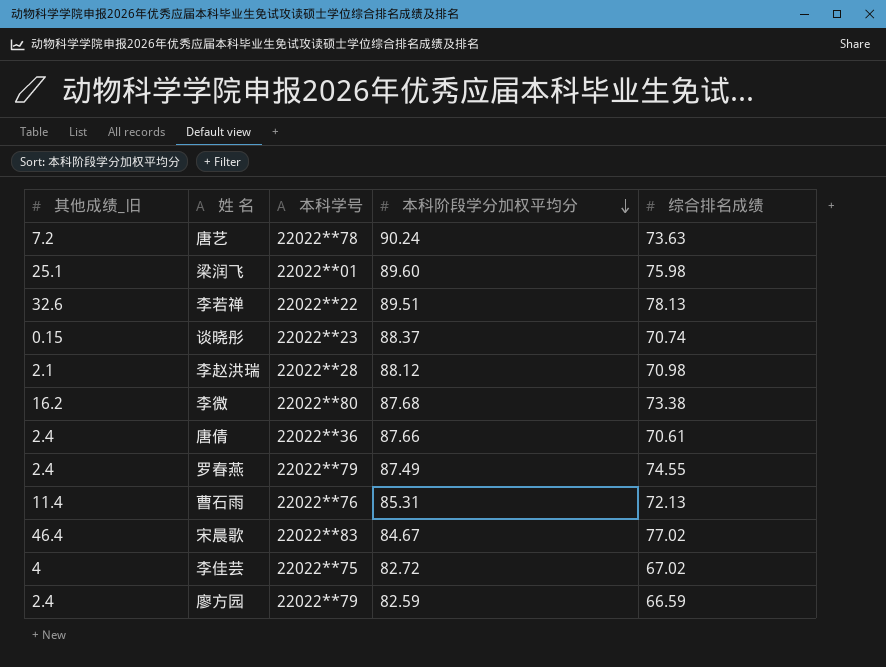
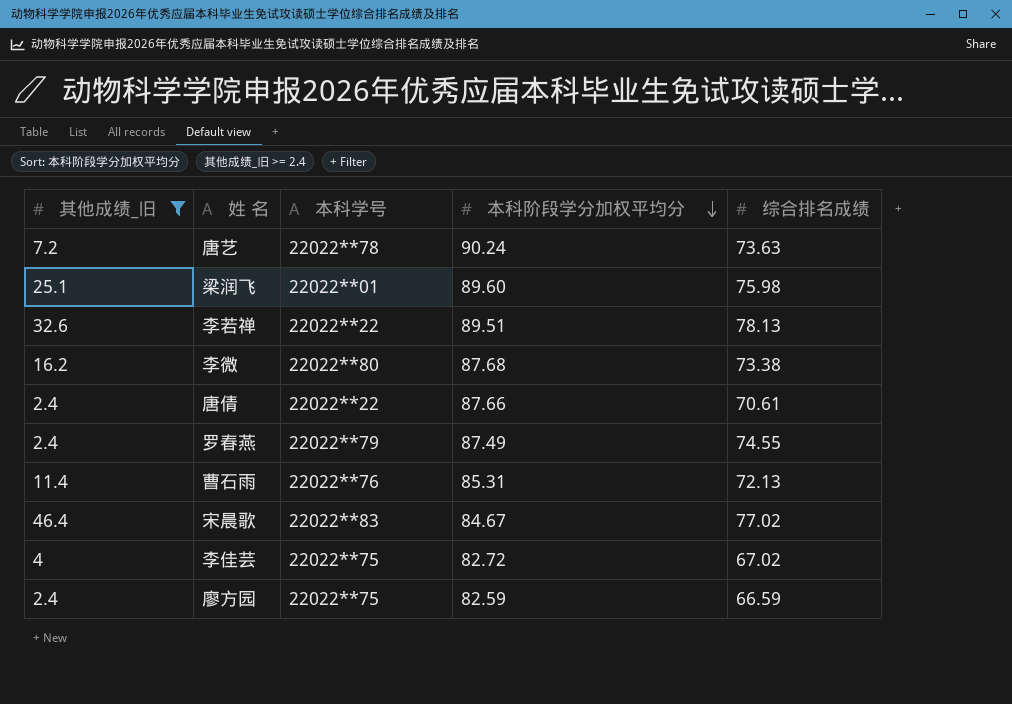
filter: none -> 其他成绩_旧 >= 2.4
唐倩 | 本科学号: 22022**36 -> 22022**22
廖方园 | 本科学号: 22022**79 -> 22022**75

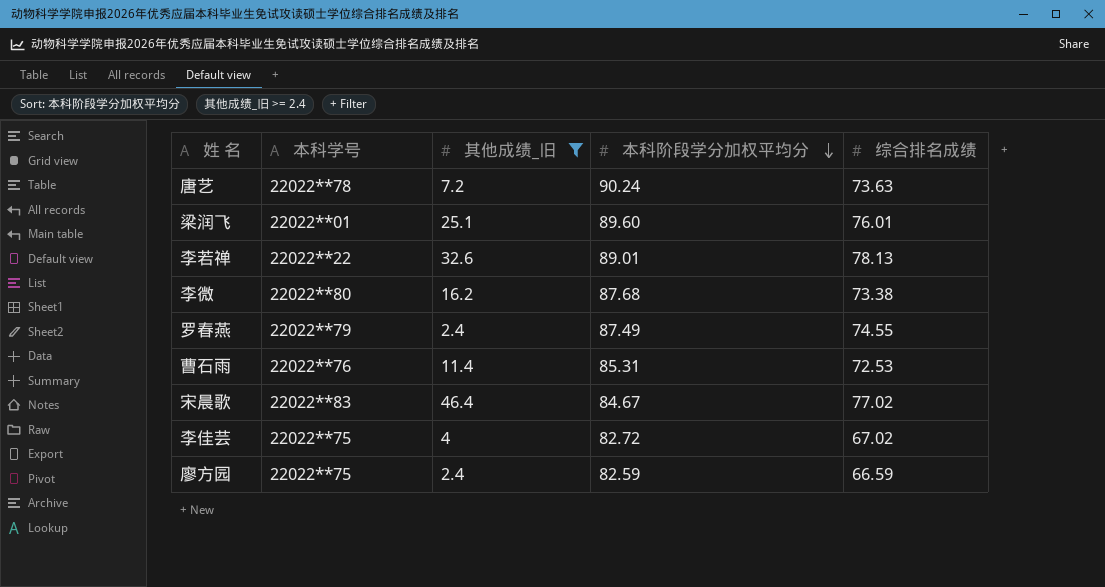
column 其他成绩_旧 | position: 1 -> 3
row 唐倩: 2.4 | 22022**22 | 87.66 | 70.61 -> none
梁润飞 | 综合排名成绩: 75.98 -> 76.01
李若禅 | 本科阶段学分加权平均分: 89.51 -> 89.01
曹石雨 | 综合排名成绩: 72.13 -> 72.53

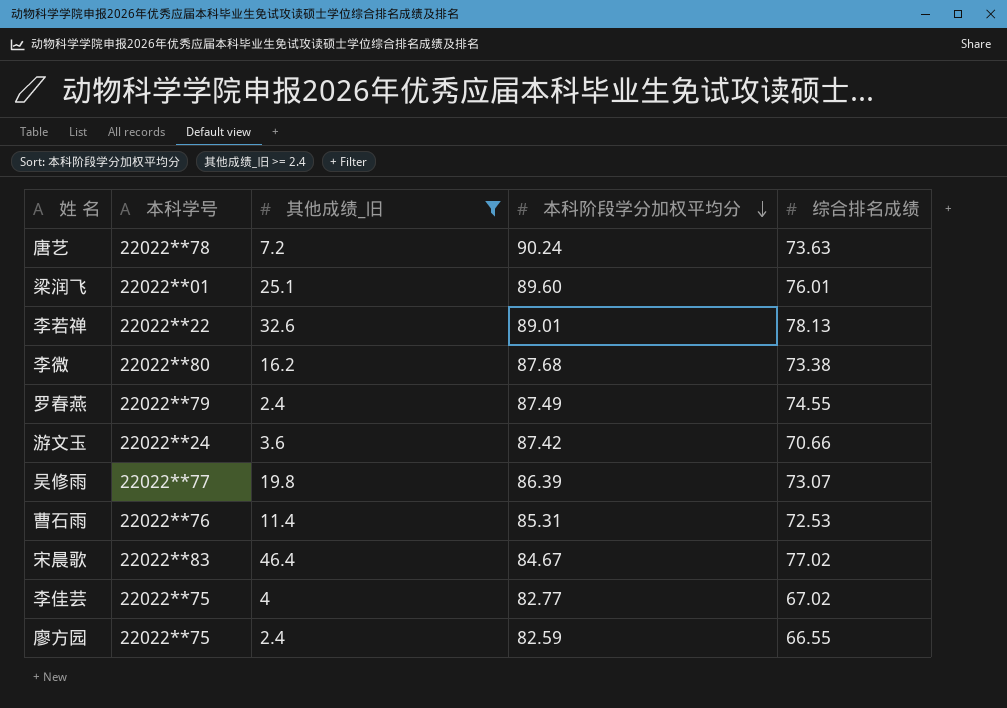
row 游文玉: none -> 22022**24 | 3.6 | 87.42 | 70.66
row 吴修雨: none -> 22022**77 | 19.8 | 86.39 | 73.07
李佳芸 | 本科阶段学分加权平均分: 82.72 -> 82.77
廖方园 | 综合排名成绩: 66.59 -> 66.55

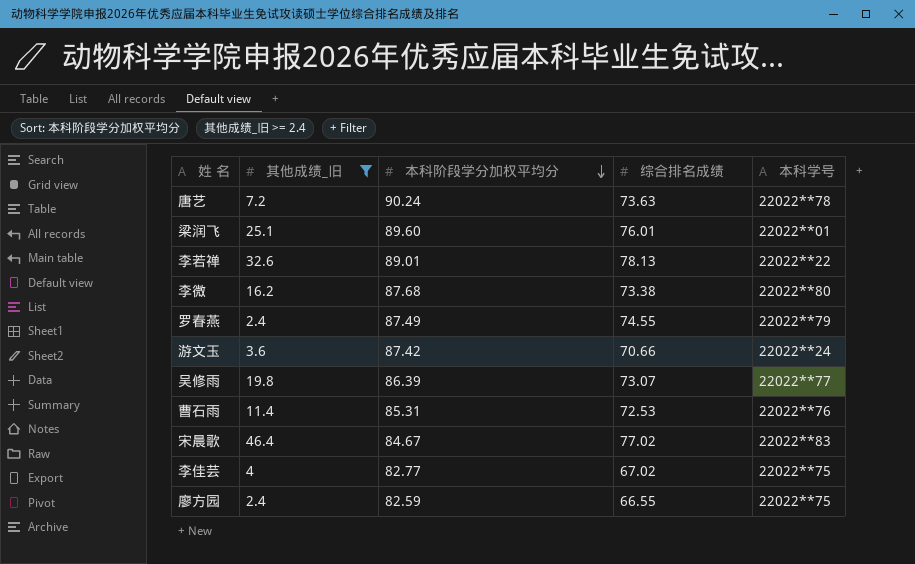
column 本科学号 | position: 2 -> 5

